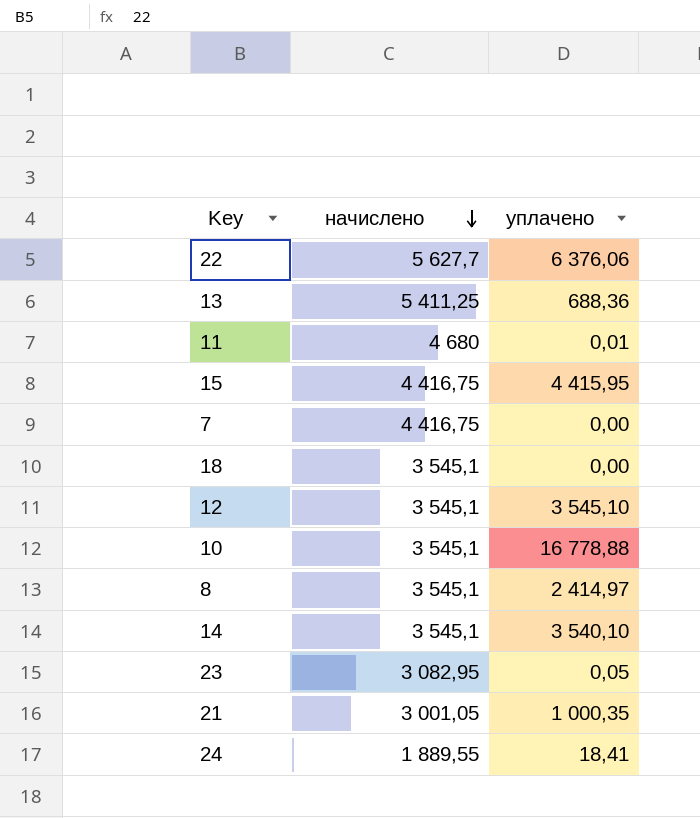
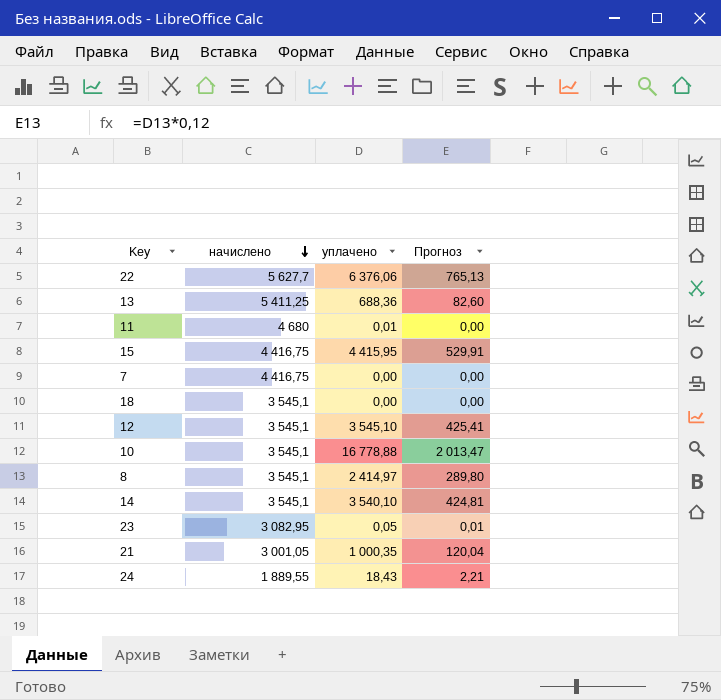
column Прогноз | formula: none -> [уплачено] * 0,12
24 | уплачено: 18,41 -> 18,43

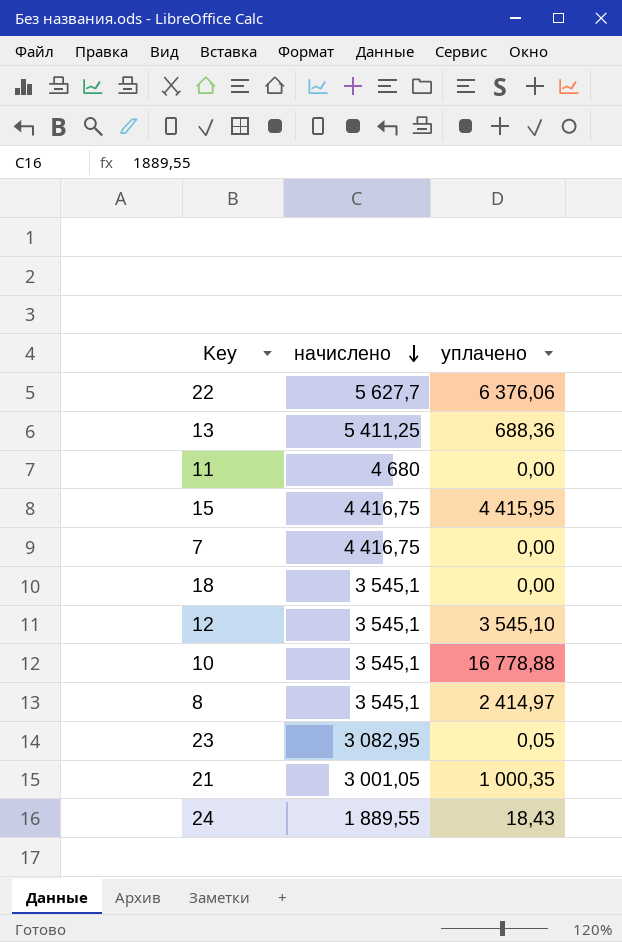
column Прогноз | formula: [уплачено] * 0,12 -> none
row 14: 3 545,1 | 3 540,10 | 424,81 -> none
11 | уплачено: 0,01 -> 0,00

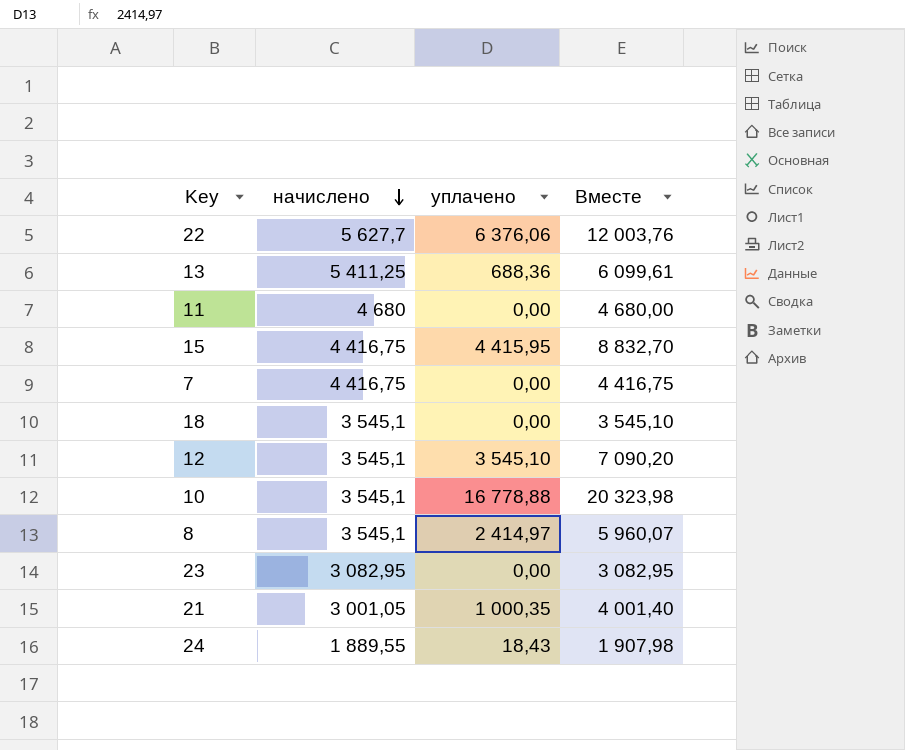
column Вместе | formula: none -> [начислено] + [уплачено]
23 | уплачено: 0,05 -> 0,00

